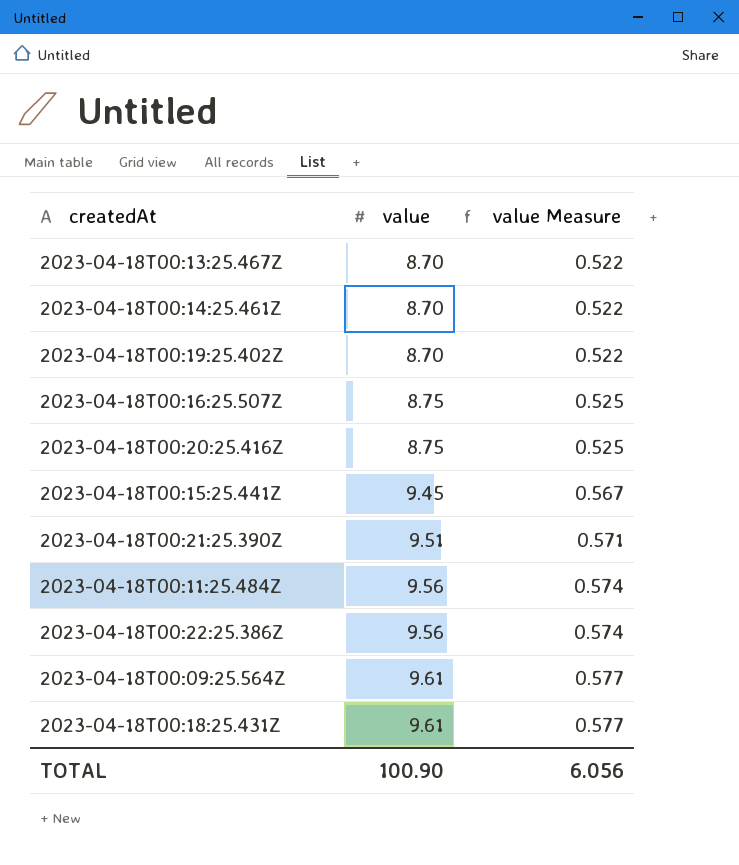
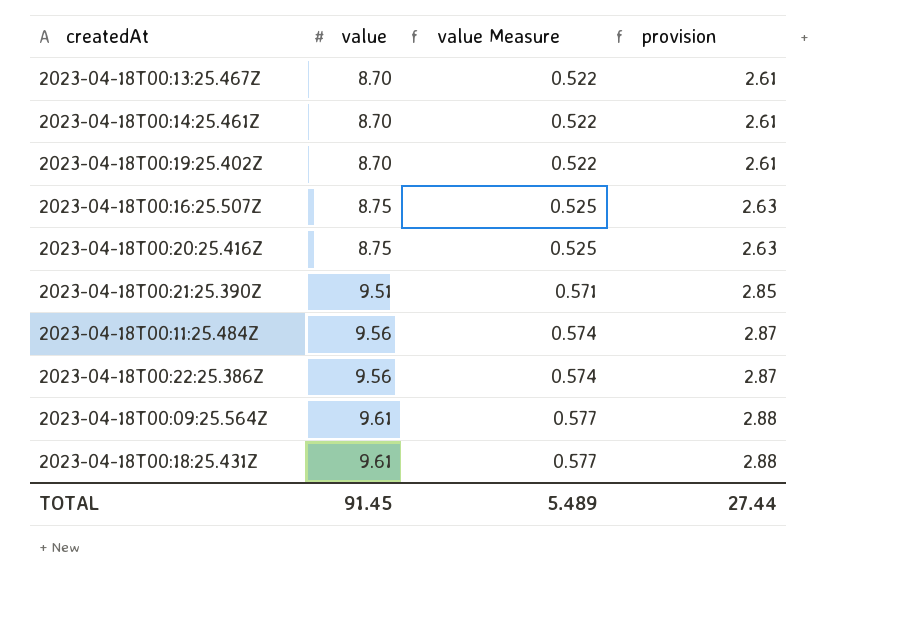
column provision | formula: none -> [value] * 0.3
row 2023-04-18T00:15:25.441Z: 9.45 | 0.567 -> none
TOTAL | value: 100.90 -> 91.45
TOTAL | value Measure: 6.056 -> 5.489

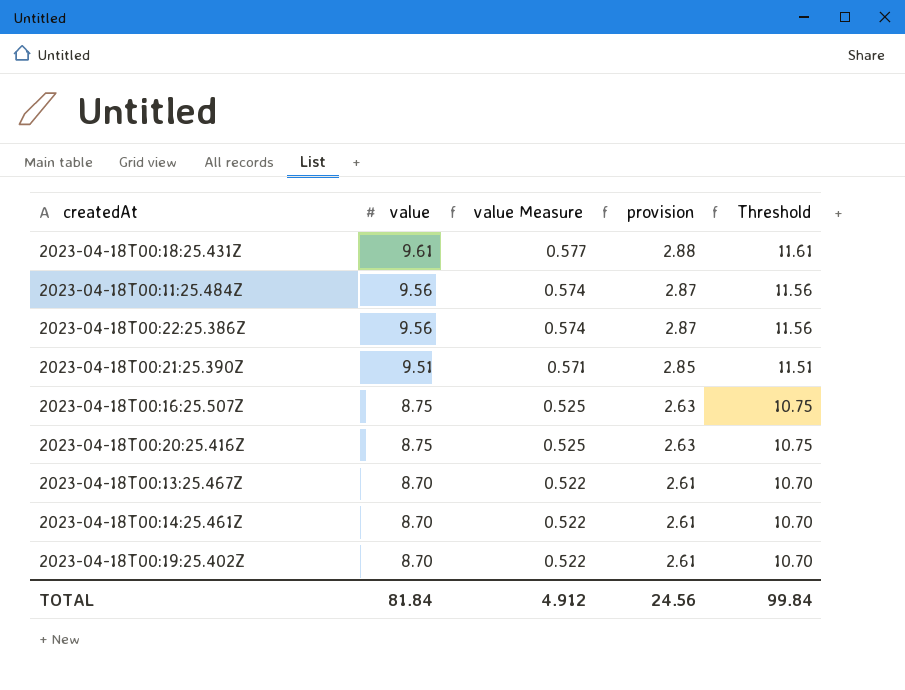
row order: value ascending -> value descending
column Threshold | formula: none -> [value] + 2
row 2023-04-18T00:09:25.564Z: 9.61 | 0.577 | 2.88 -> none
TOTAL | value: 91.45 -> 81.84
TOTAL | value Measure: 5.489 -> 4.912
TOTAL | provision: 27.44 -> 24.56

